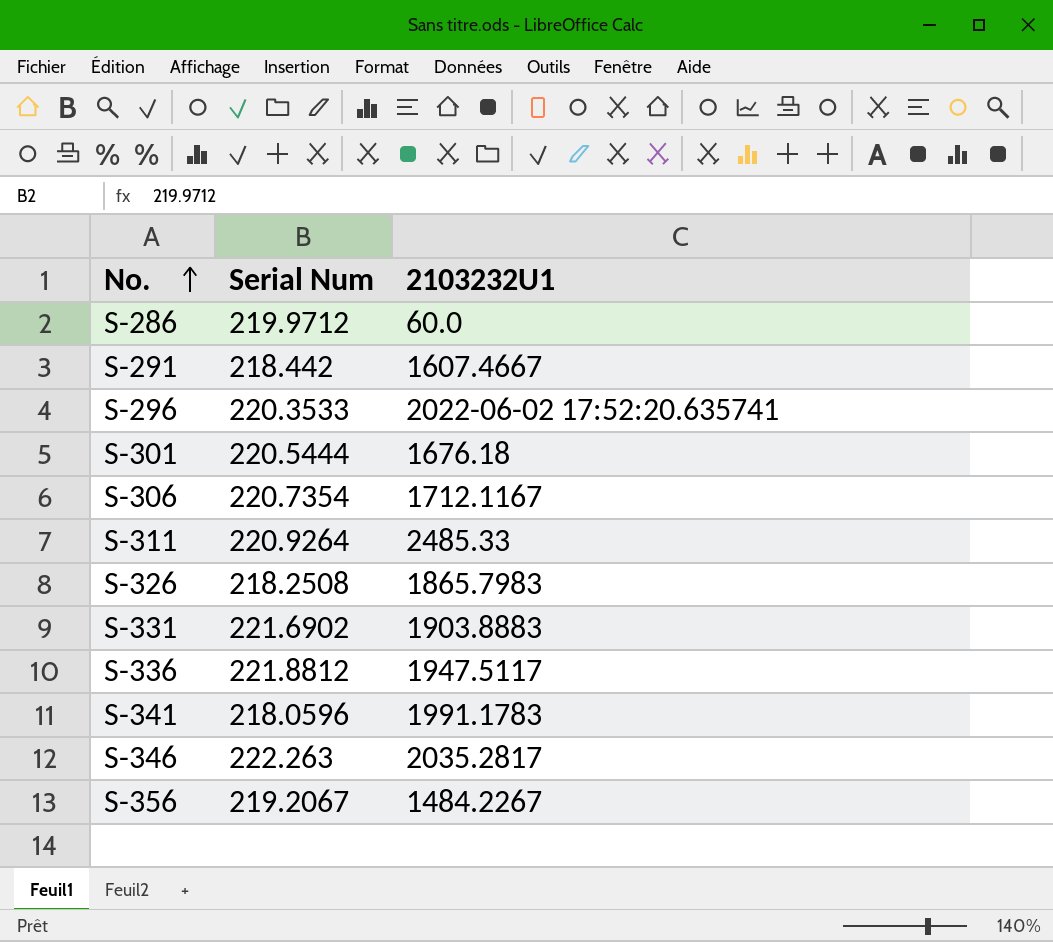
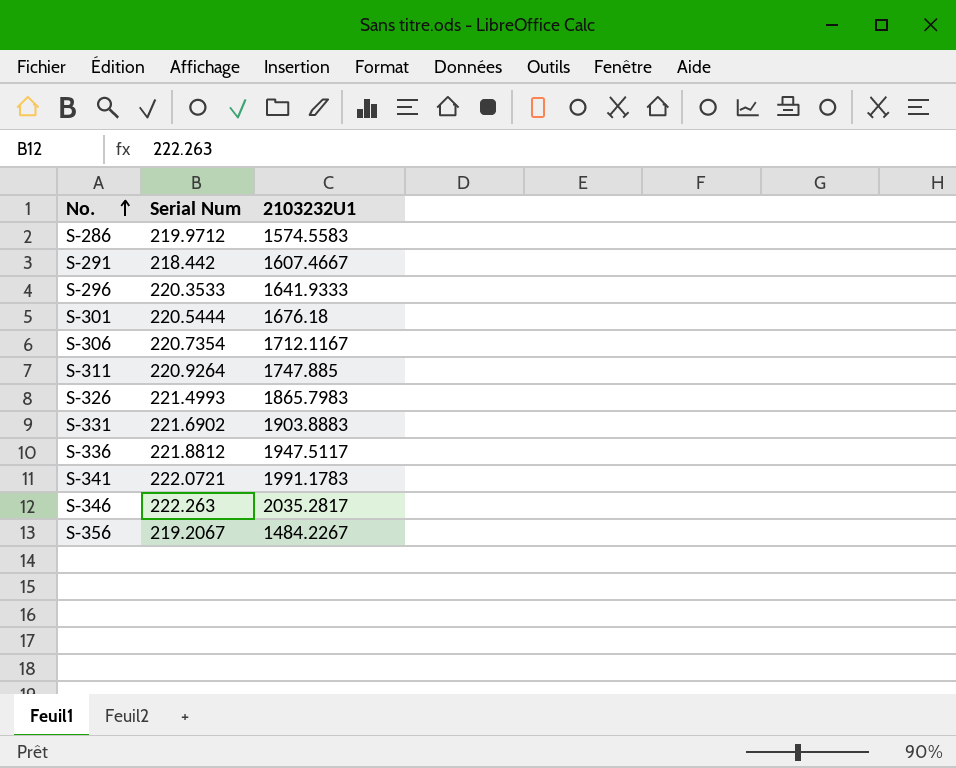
S-286 | 2103232U1: 60.0 -> 1574.5583
S-296 | 2103232U1: 2022-06-02 17:52:20.635741 -> 1641.9333
S-311 | 2103232U1: 2485.33 -> 1747.885
S-326 | Serial Num: 218.2508 -> 221.4993
S-341 | Serial Num: 218.0596 -> 222.0721

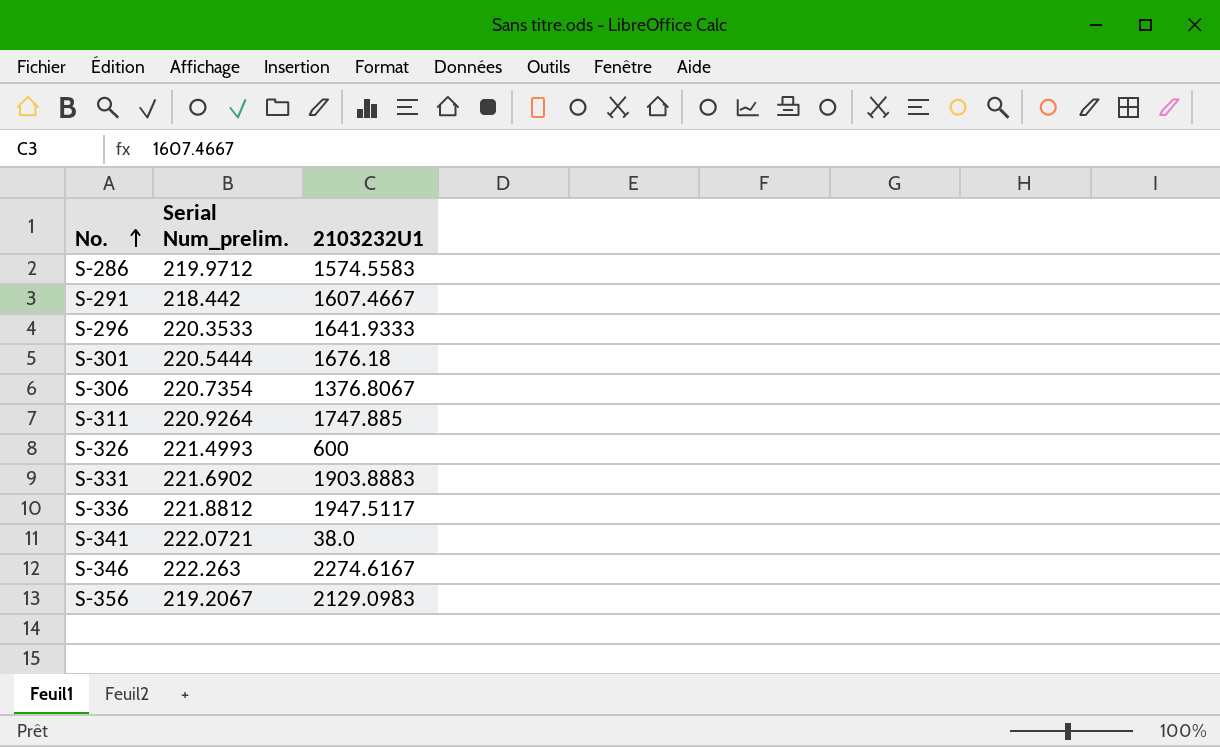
column name: Serial Num -> Serial Num_prelim.
S-306 | 2103232U1: 1712.1167 -> 1376.8067
S-326 | 2103232U1: 1865.7983 -> 600
S-341 | 2103232U1: 1991.1783 -> 38.0
S-346 | 2103232U1: 2035.2817 -> 2274.6167
S-356 | 2103232U1: 1484.2267 -> 2129.0983

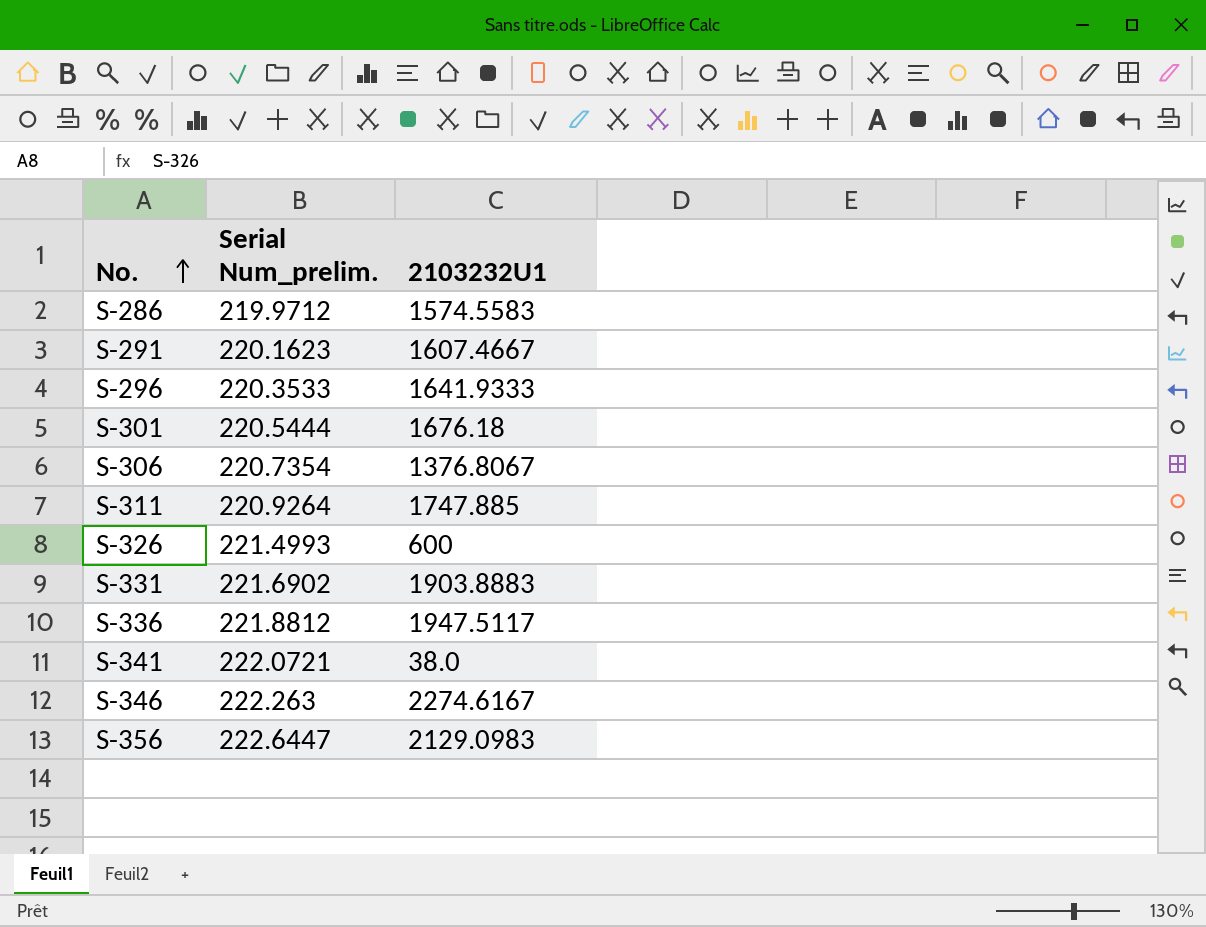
S-291 | Serial Num_prelim.: 218.442 -> 220.1623
S-356 | Serial Num_prelim.: 219.2067 -> 222.6447

